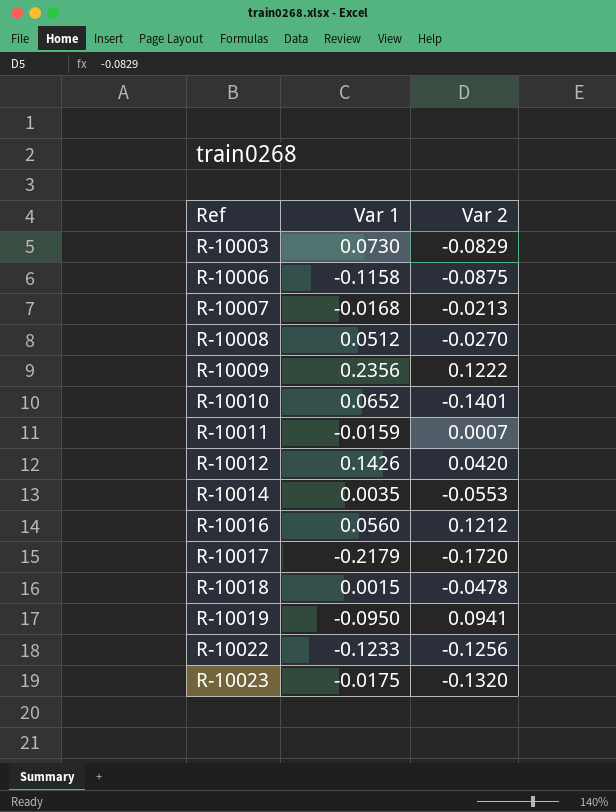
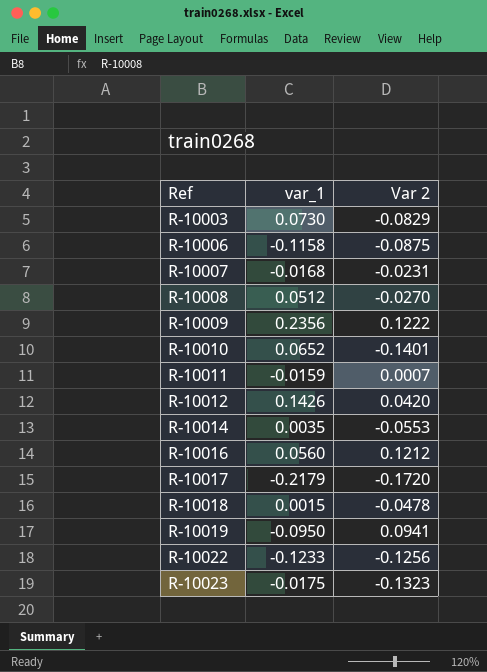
column name: Var 1 -> var_1
R-10007 | Var 2: -0.0213 -> -0.0231
R-10023 | Var 2: -0.1320 -> -0.1323

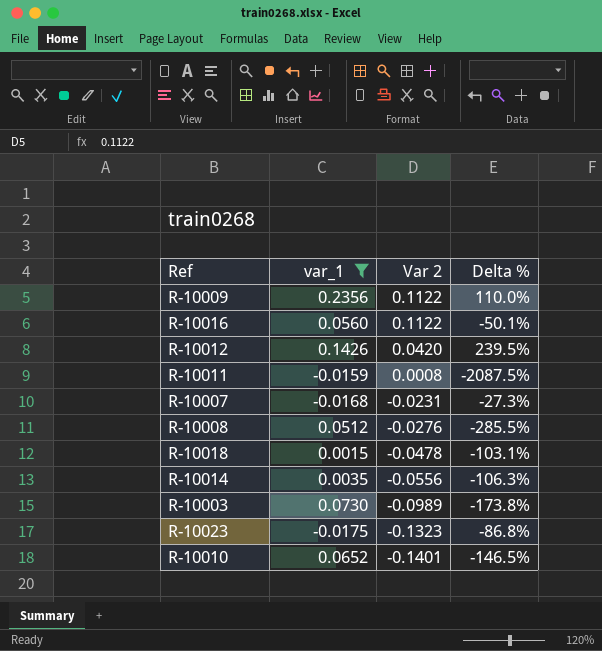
filter: none -> var_1 >= -0.0175
row order: Ref ascending -> Var 2 descending
column Delta % | formula: none -> ([var_1] - [Var 2]) / [Var 2]
R-10009 | Var 2: 0.1222 -> 0.1122
R-10016 | Var 2: 0.1212 -> 0.1122
R-10011 | Var 2: 0.0007 -> 0.0008
R-10008 | Var 2: -0.0270 -> -0.0276
R-10014 | Var 2: -0.0553 -> -0.0556
R-10003 | Var 2: -0.0829 -> -0.0989

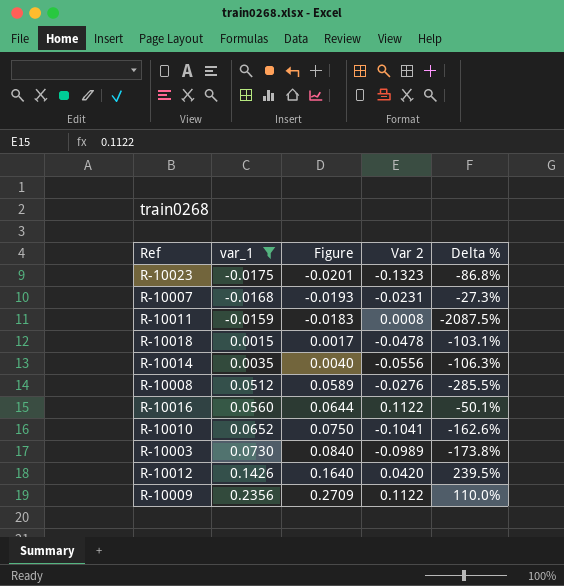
row order: Var 2 descending -> var_1 ascending
column Figure | formula: none -> [var_1] * 1.15
R-10010 | Var 2: -0.1401 -> -0.1041
R-10010 | Delta %: -146.5% -> -162.6%

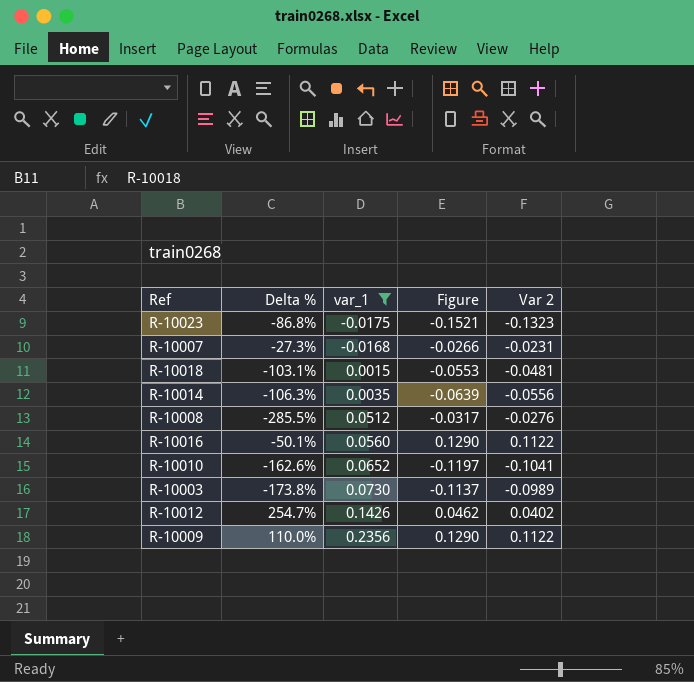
column Delta % | position: 5 -> 2
column Figure | formula: [var_1] * 1.15 -> [Var 2] * 1.15
row R-10011: -0.0159 | -0.0183 | 0.0008 | -2087.5% -> none
R-10018 | Var 2: -0.0478 -> -0.0481
R-10012 | Delta %: 239.5% -> 254.7%
R-10012 | Var 2: 0.0420 -> 0.0402

